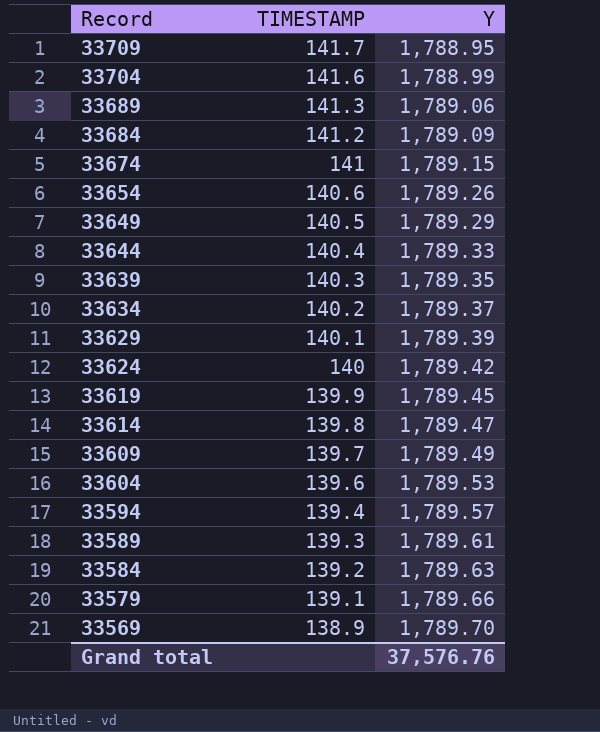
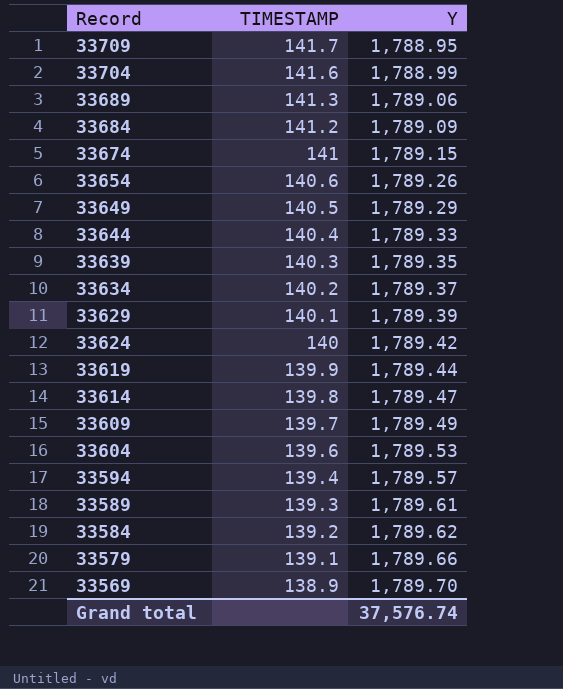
33619 | Y: 1,789.45 -> 1,789.44
33584 | Y: 1,789.63 -> 1,789.62
Grand total | Y: 37,576.76 -> 37,576.74

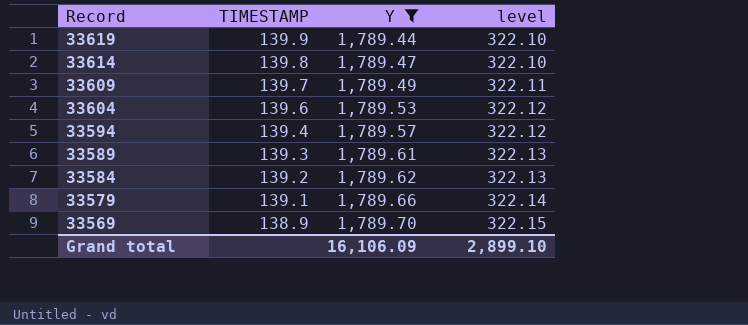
filter: none -> Y >= 1,789.44
column level | formula: none -> [Y] * 0.18
Grand total | Y: 37,576.74 -> 16,106.09

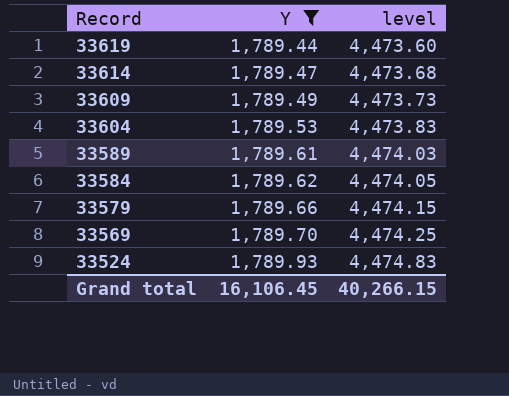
column TIMESTAMP | position: 2 -> none
column level | formula: [Y] * 0.18 -> [Y] * 2.5
row 33594: 139.4 | 1,789.57 | 322.12 -> none
row 33524: none -> 1,789.93 | 4,474.83
Grand total | Y: 16,106.09 -> 16,106.45
Grand total | level: 2,899.10 -> 40,266.15

